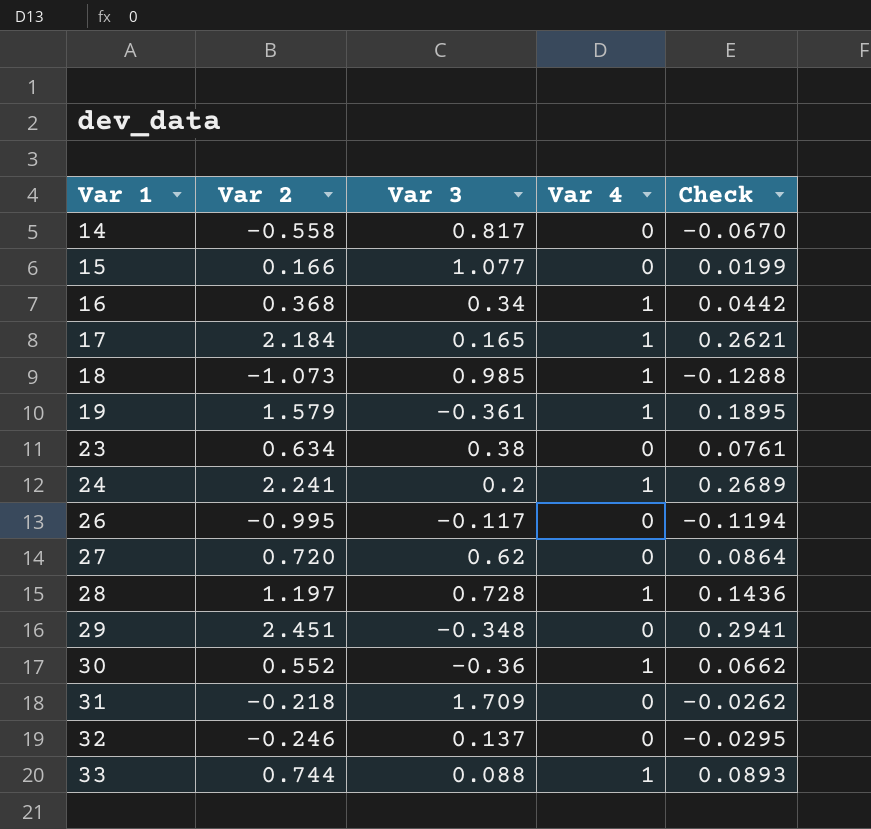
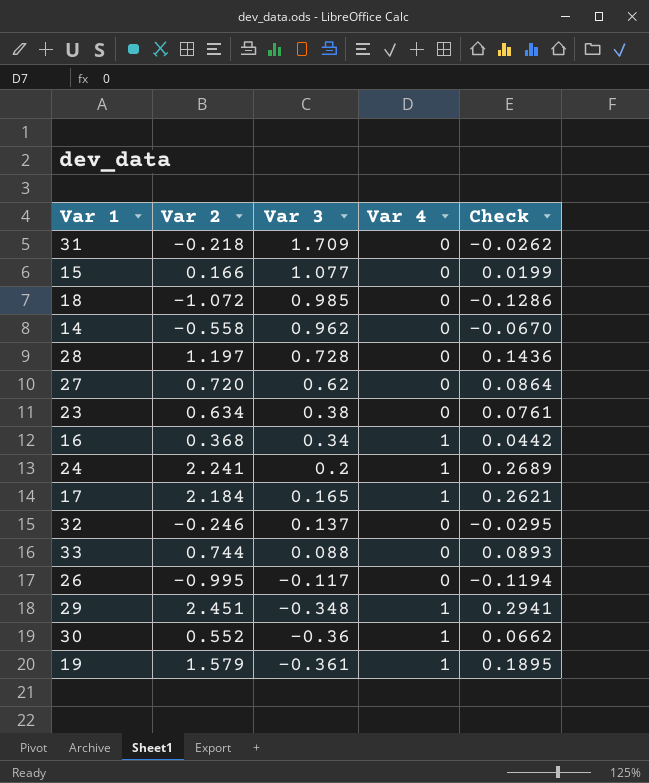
row order: Var 1 ascending -> Var 3 descending
18 | Var 2: -1.073 -> -1.072
18 | Var 4: 1 -> 0
18 | Check: -0.1288 -> -0.1286
14 | Var 3: 0.817 -> 0.962
28 | Var 4: 1 -> 0
33 | Var 4: 1 -> 0
29 | Var 4: 0 -> 1

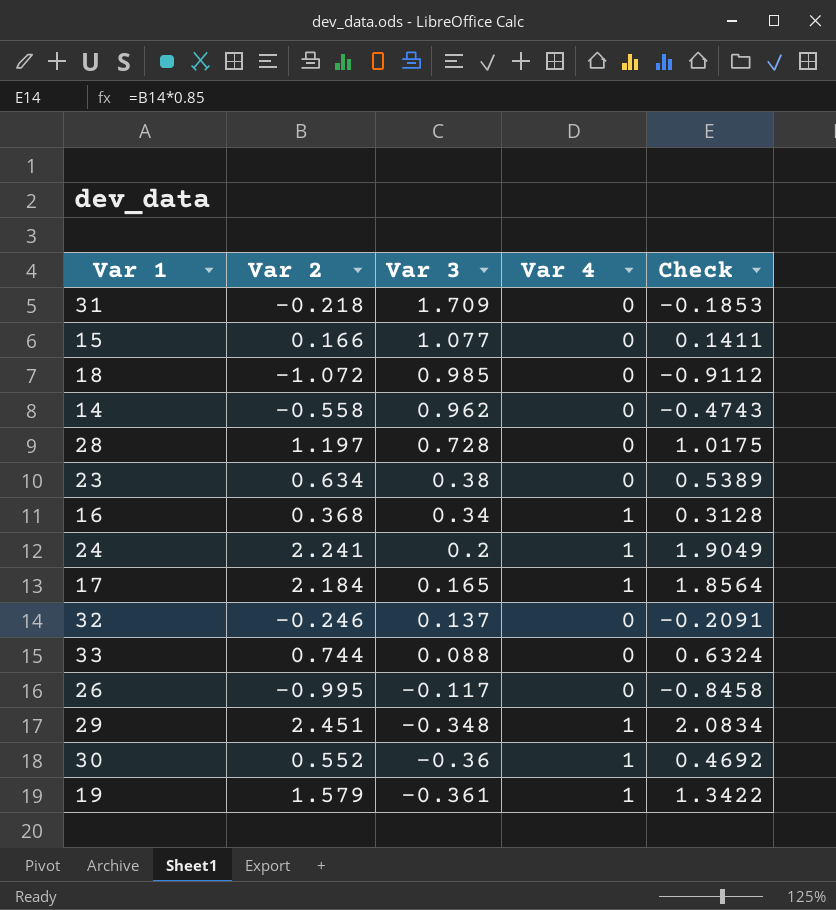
column Check | formula: [Var 2] * 0.12 -> [Var 2] * 0.85
row 27: 0.720 | 0.62 | 0 | 0.0864 -> none

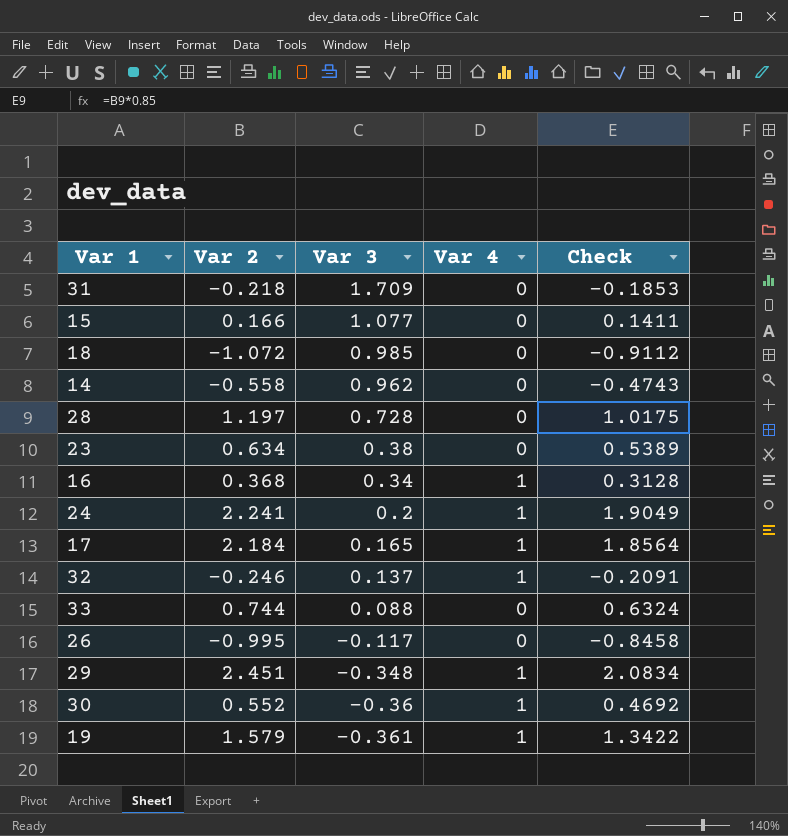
32 | Var 4: 0 -> 1

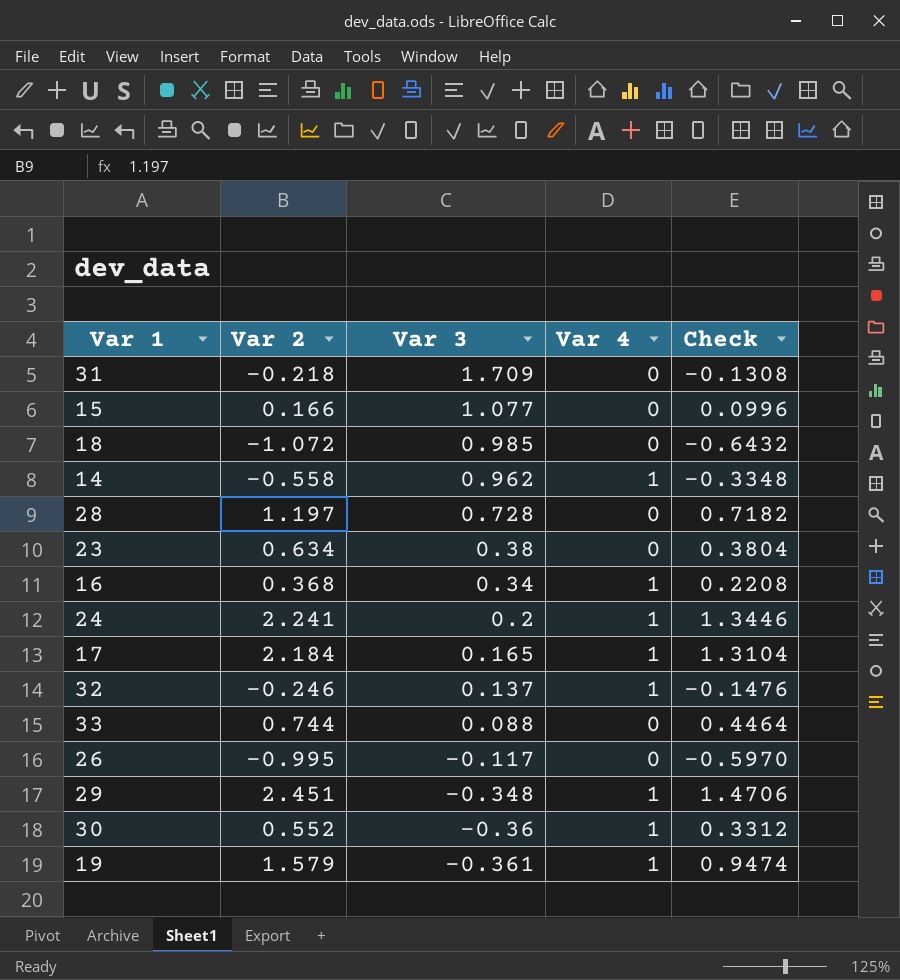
column Check | formula: [Var 2] * 0.85 -> [Var 2] * 0.6
14 | Var 4: 0 -> 1

